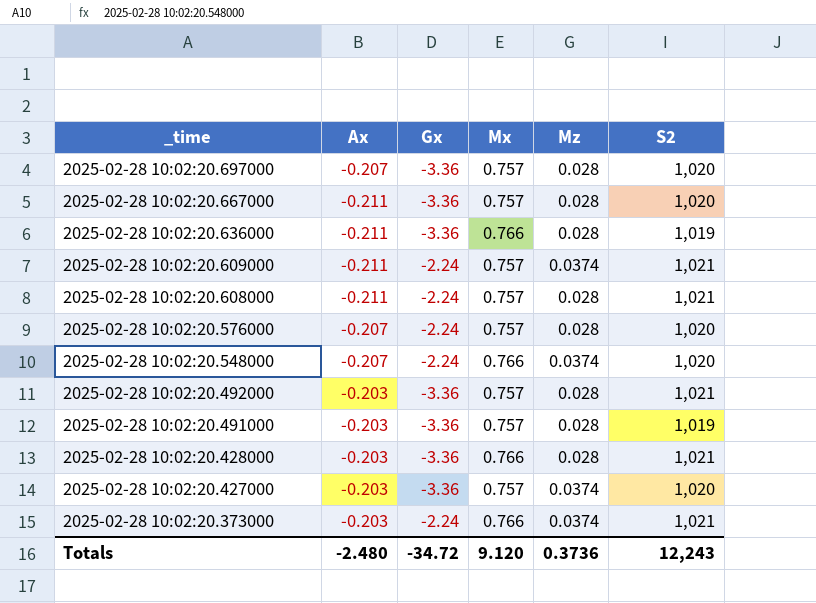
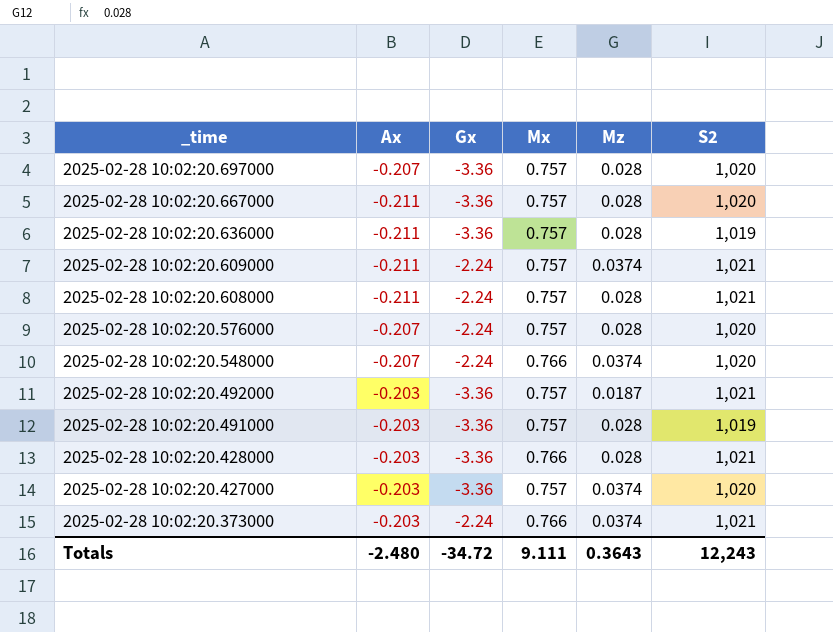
2025-02-28 10:02:20.636000 | Mx: 0.766 -> 0.757
2025-02-28 10:02:20.492000 | Mz: 0.028 -> 0.0187
Totals | Mx: 9.120 -> 9.111
Totals | Mz: 0.3736 -> 0.3643

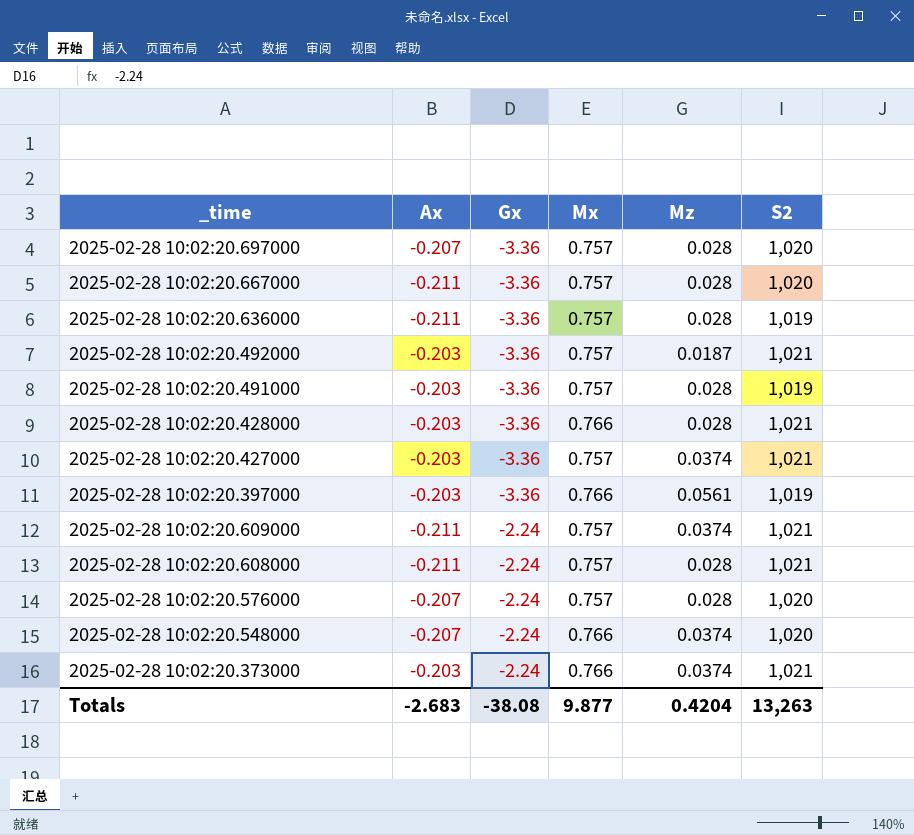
row order: _time descending -> Gx ascending
2025-02-28 10:02:20.427000 | S2: 1,020 -> 1,021
row 2025-02-28 10:02:20.397000: none -> -0.203 | -3.36 | 0.766 | 0.0561 | 1,019
Totals | Ax: -2.480 -> -2.683
Totals | Gx: -34.72 -> -38.08
Totals | Mx: 9.111 -> 9.877
Totals | Mz: 0.3643 -> 0.4204
Totals | S2: 12,243 -> 13,263

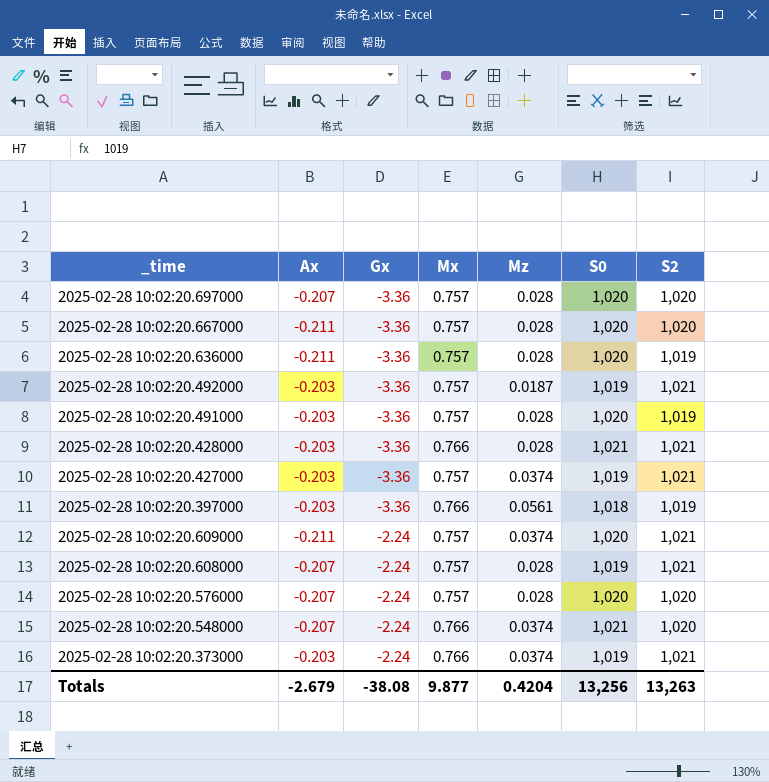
column S0 | position: none -> 6
2025-02-28 10:02:20.608000 | Ax: -0.211 -> -0.207
Totals | Ax: -2.683 -> -2.679

